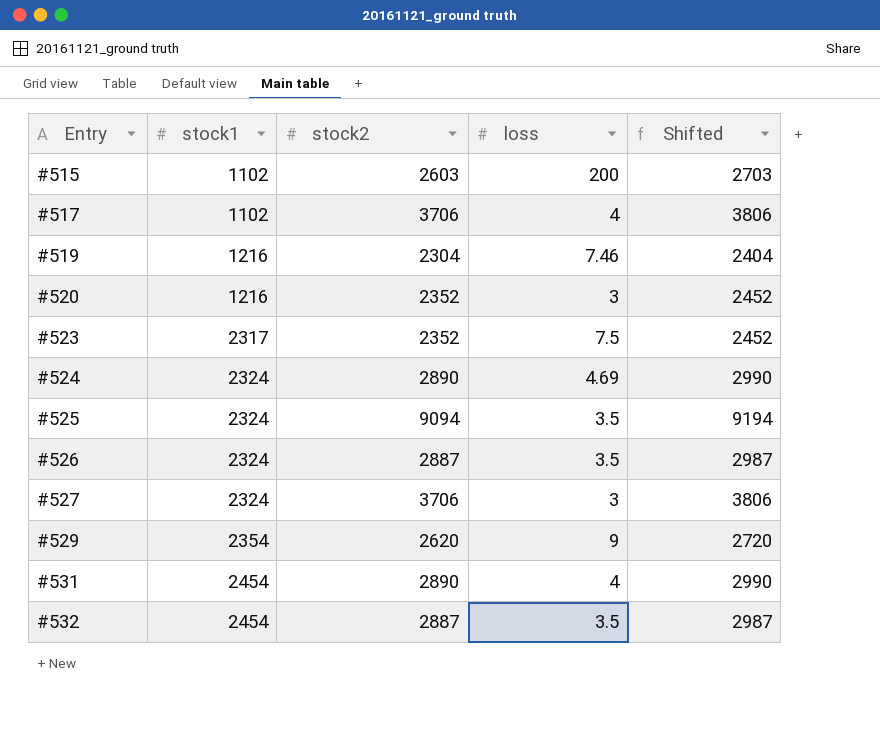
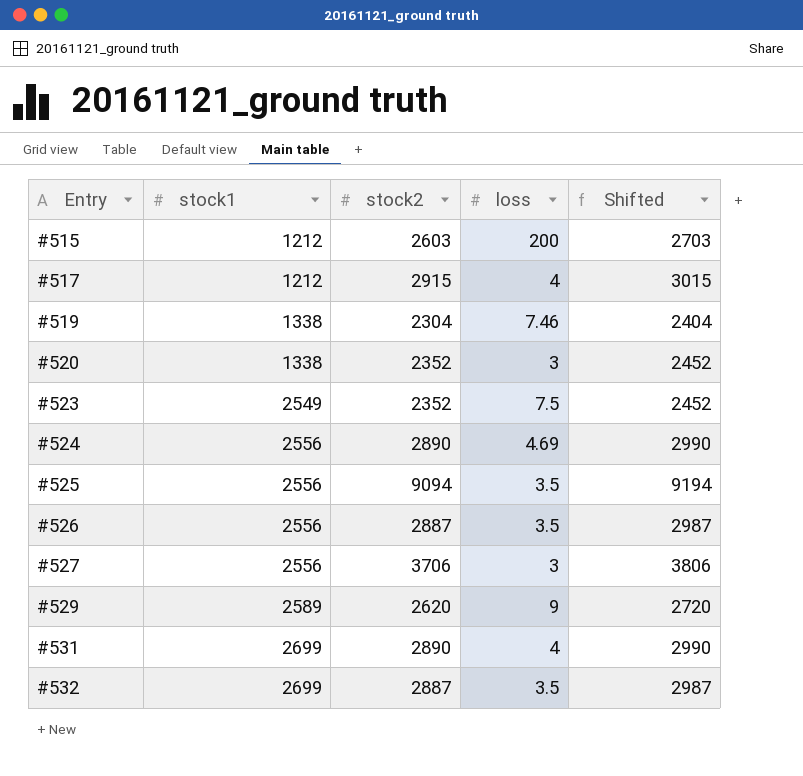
#515 | stock1: 1102 -> 1212
#517 | stock1: 1102 -> 1212
#517 | stock2: 3706 -> 2915
#517 | Shifted: 3806 -> 3015
#519 | stock1: 1216 -> 1338
#520 | stock1: 1216 -> 1338
#523 | stock1: 2317 -> 2549
#524 | stock1: 2324 -> 2556
#525 | stock1: 2324 -> 2556
#526 | stock1: 2324 -> 2556
#527 | stock1: 2324 -> 2556
#529 | stock1: 2354 -> 2589
#531 | stock1: 2454 -> 2699
#532 | stock1: 2454 -> 2699

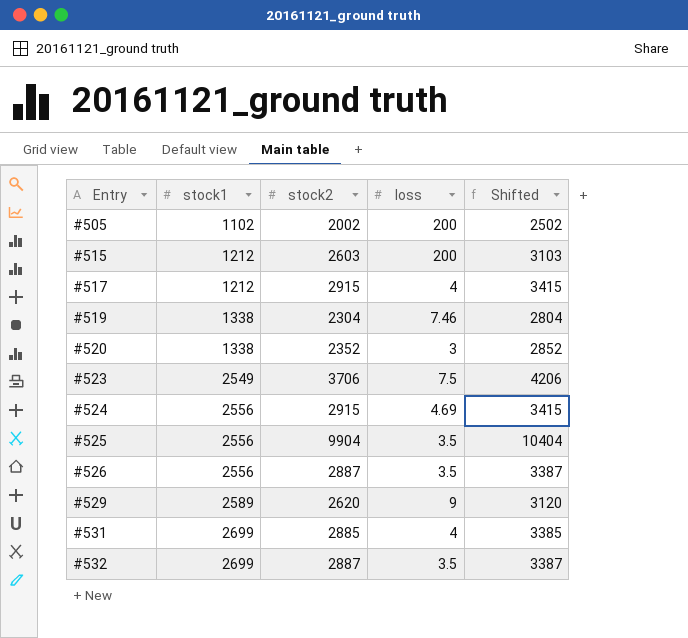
column Shifted | formula: [stock2] + 100 -> [stock2] + 500
row #527: 2556 | 3706 | 3 | 3806 -> none
row #505: none -> 1102 | 2002 | 200 | 2502
#523 | stock2: 2352 -> 3706
#524 | stock2: 2890 -> 2915
#525 | stock2: 9094 -> 9904
#531 | stock2: 2890 -> 2885

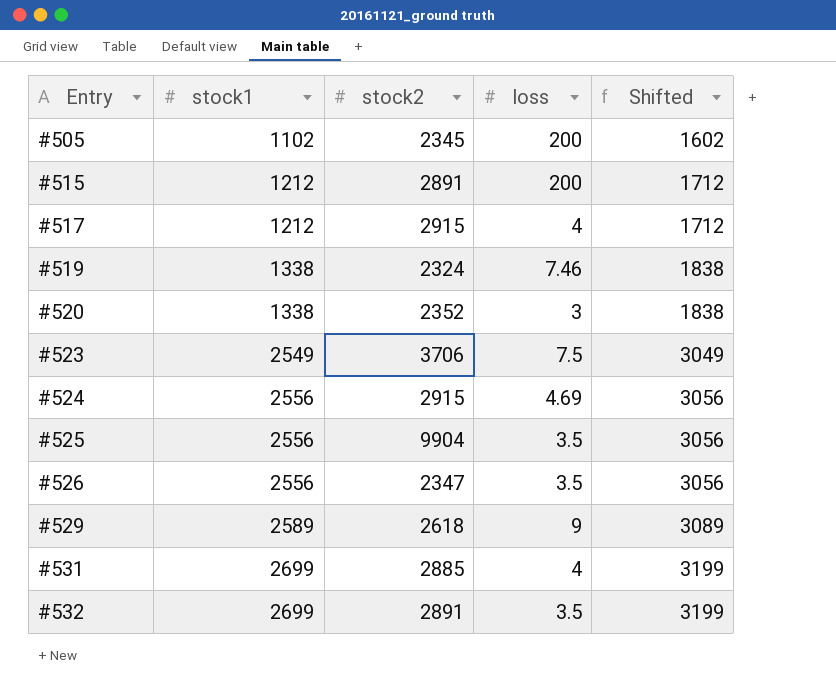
column Shifted | formula: [stock2] + 500 -> [stock1] + 500
#505 | stock2: 2002 -> 2345
#515 | stock2: 2603 -> 2891
#519 | stock2: 2304 -> 2324
#526 | stock2: 2887 -> 2347
#529 | stock2: 2620 -> 2618
#532 | stock2: 2887 -> 2891

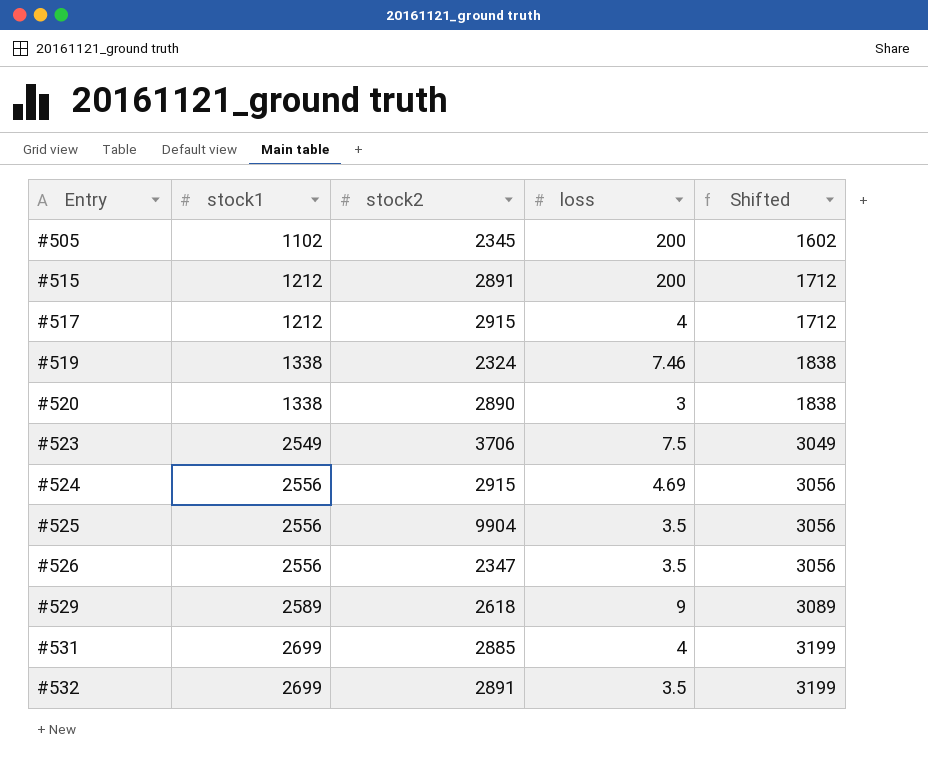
#520 | stock2: 2352 -> 2890

